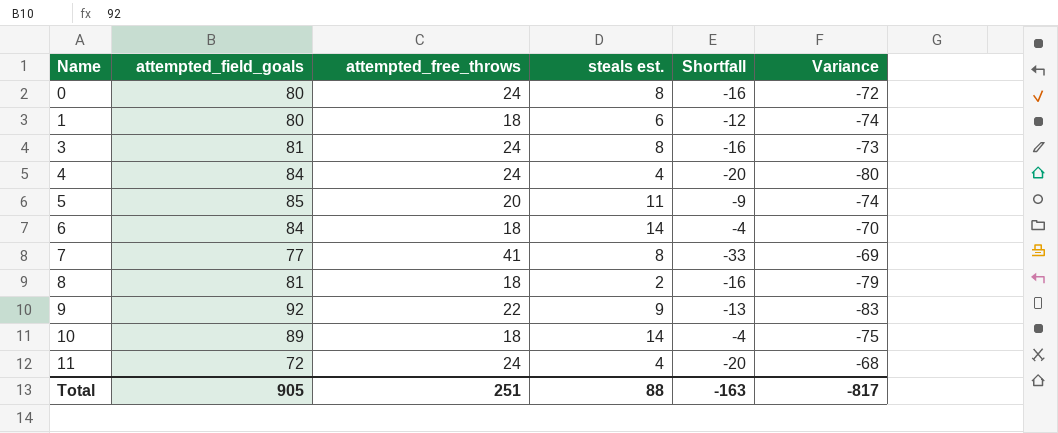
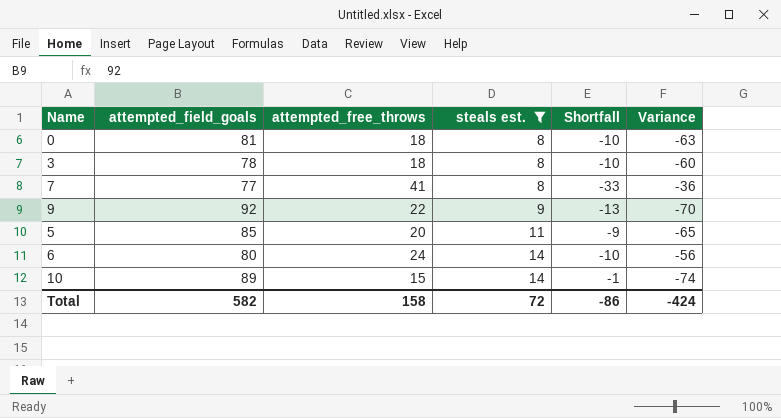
filter: none -> steals est. >= 8
row order: Name ascending -> steals est. ascending
column Variance | formula: [steals est.] - [attempted_field_goals] -> [attempted_free_throws] - [attempted_field_goals]
0 | attempted_field_goals: 80 -> 81
0 | attempted_free_throws: 24 -> 18
0 | Shortfall: -16 -> -10
3 | attempted_field_goals: 81 -> 78
3 | attempted_free_throws: 24 -> 18
3 | Shortfall: -16 -> -10
6 | attempted_field_goals: 84 -> 80
6 | attempted_free_throws: 18 -> 24
6 | Shortfall: -4 -> -10
10 | attempted_free_throws: 18 -> 15
10 | Shortfall: -4 -> -1
Total | attempted_field_goals: 905 -> 582
Total | attempted_free_throws: 251 -> 158
Total | steals est.: 88 -> 72
Total | Shortfall: -163 -> -86
Total | Variance: -817 -> -424

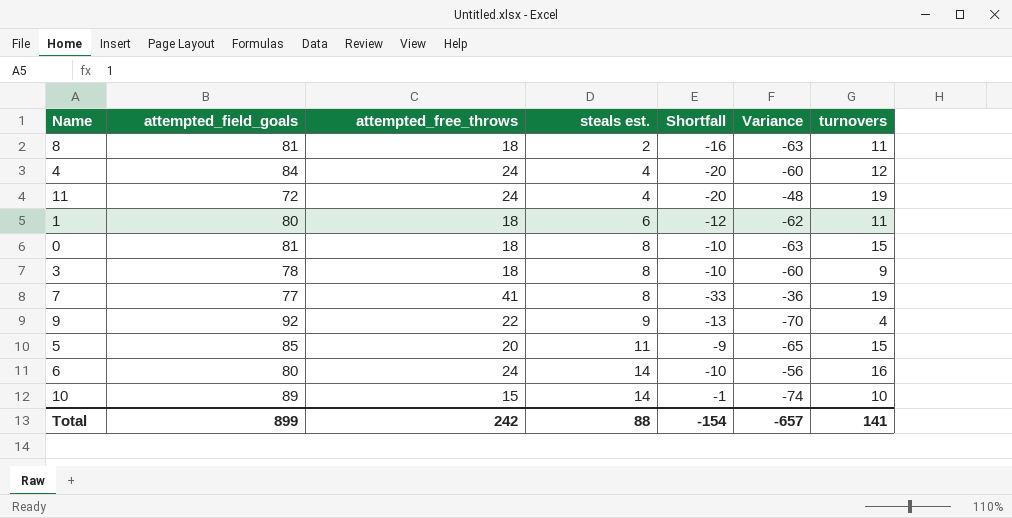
filter: steals est. >= 8 -> none
column turnovers | position: none -> 7
Total | attempted_field_goals: 582 -> 899
Total | attempted_free_throws: 158 -> 242
Total | steals est.: 72 -> 88
Total | Shortfall: -86 -> -154
Total | Variance: -424 -> -657

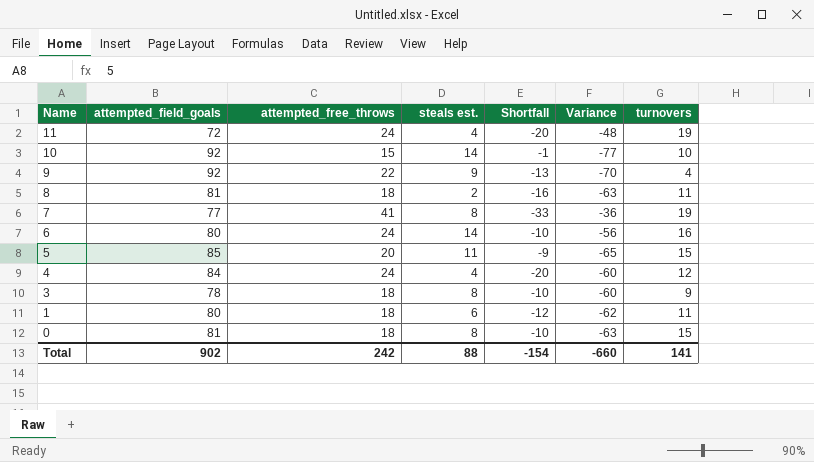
row order: steals est. ascending -> Name descending
10 | attempted_field_goals: 89 -> 92
10 | Variance: -74 -> -77
Total | attempted_field_goals: 899 -> 902
Total | Variance: -657 -> -660

